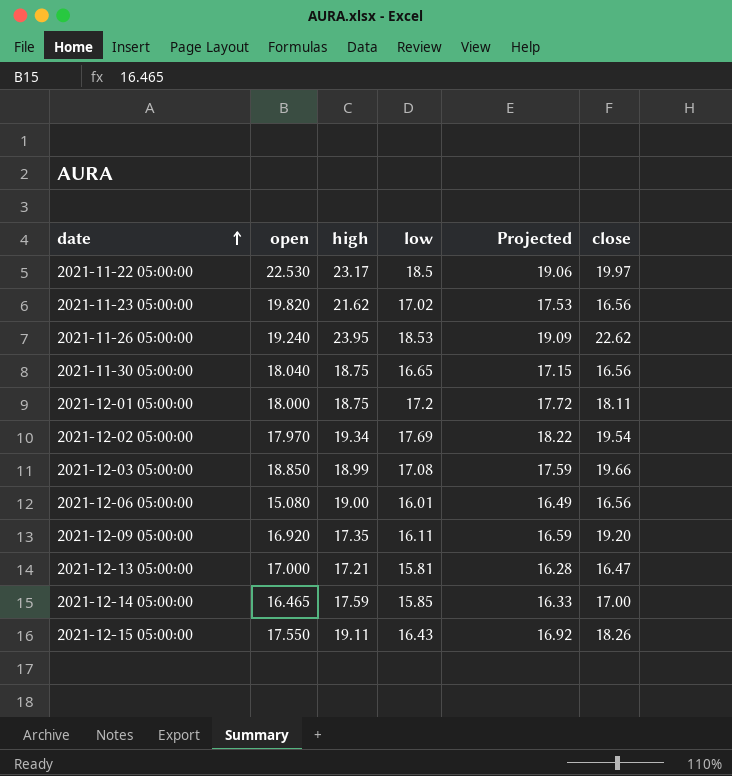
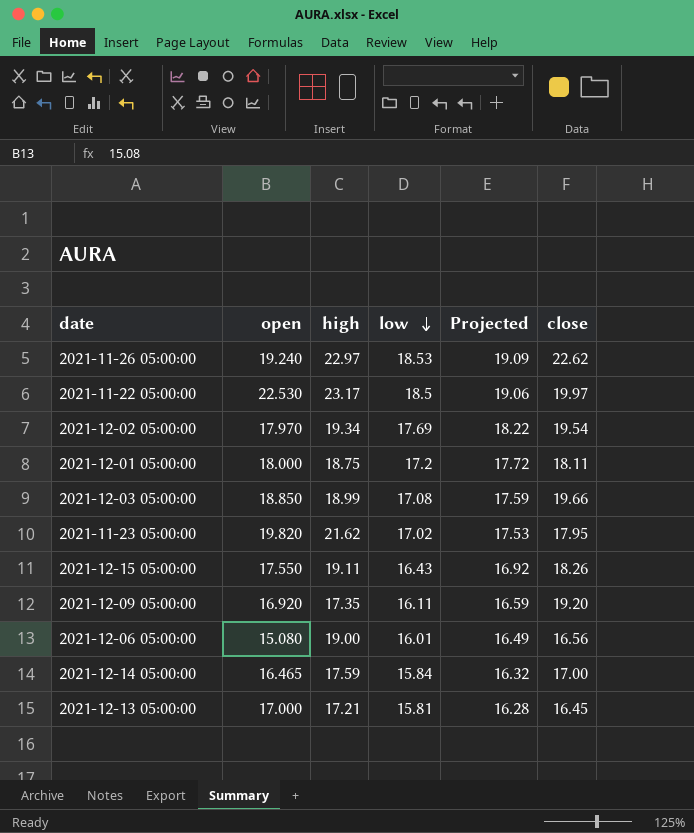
row order: date ascending -> low descending
row 2021-11-30 05:00:00: 18.040 | 18.75 | 16.65 | 17.15 | 16.56 -> none
2021-11-26 05:00:00 | high: 23.95 -> 22.97
2021-11-23 05:00:00 | close: 16.56 -> 17.95
2021-12-14 05:00:00 | low: 15.85 -> 15.84
2021-12-14 05:00:00 | Projected: 16.33 -> 16.32
2021-12-13 05:00:00 | close: 16.47 -> 16.45

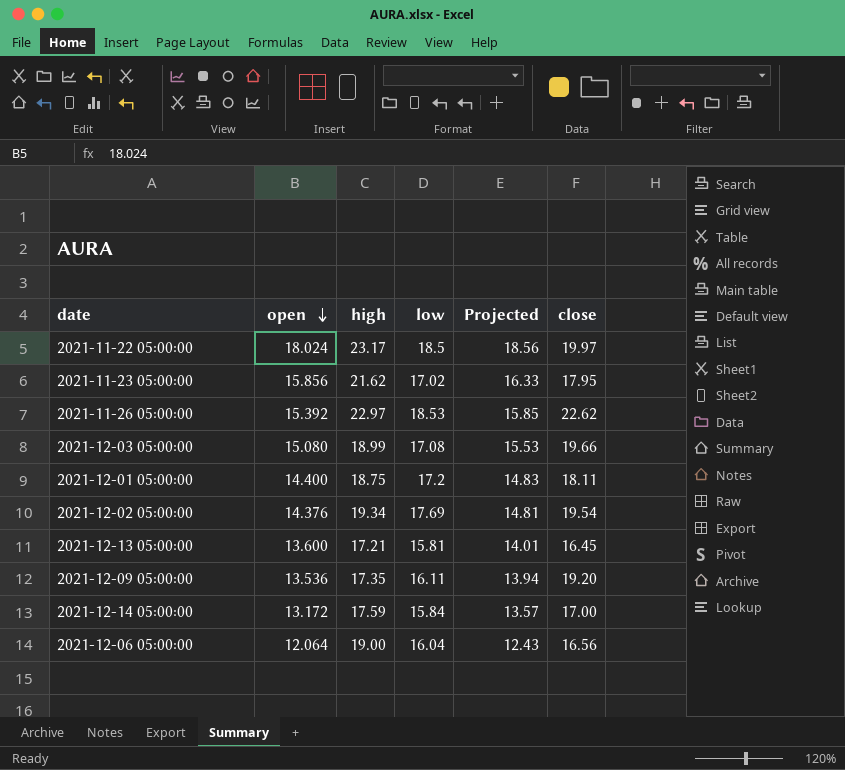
row order: low descending -> open descending
column Projected | formula: [low] * 1.03 -> [open] * 1.03
row 2021-12-15 05:00:00: 17.550 | 19.11 | 16.43 | 16.92 | 18.26 -> none
2021-11-22 05:00:00 | open: 22.530 -> 18.024
2021-11-23 05:00:00 | open: 19.820 -> 15.856
2021-11-26 05:00:00 | open: 19.240 -> 15.392
2021-12-03 05:00:00 | open: 18.850 -> 15.080
2021-12-01 05:00:00 | open: 18.000 -> 14.400
2021-12-02 05:00:00 | open: 17.970 -> 14.376
2021-12-13 05:00:00 | open: 17.000 -> 13.600
2021-12-09 05:00:00 | open: 16.920 -> 13.536
2021-12-14 05:00:00 | open: 16.465 -> 13.172
2021-12-06 05:00:00 | open: 15.080 -> 12.064
2021-12-06 05:00:00 | low: 16.01 -> 16.04

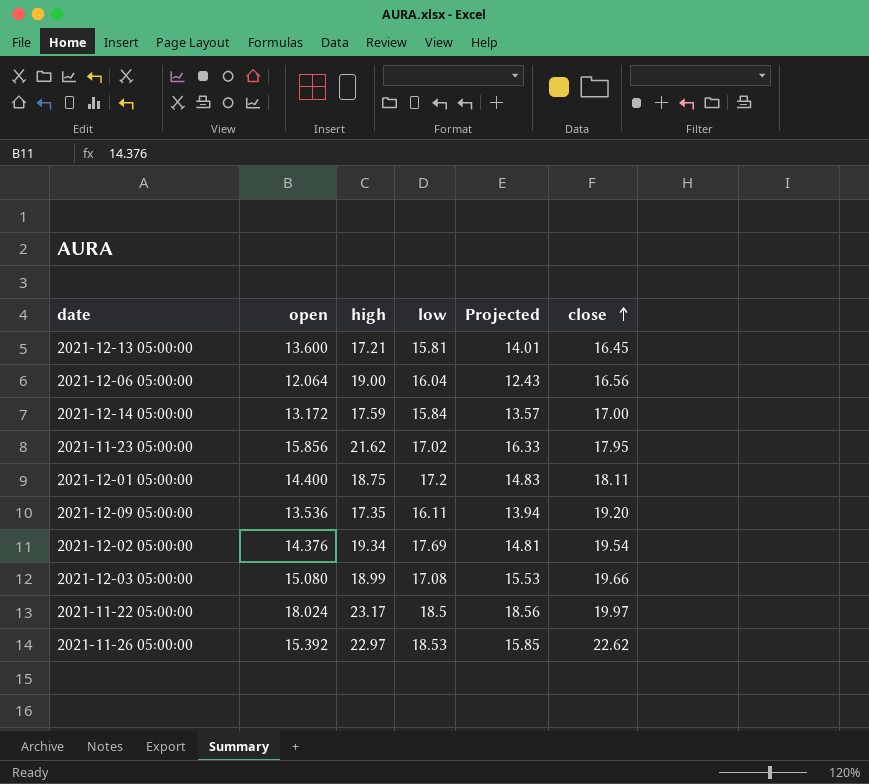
row order: open descending -> close ascending

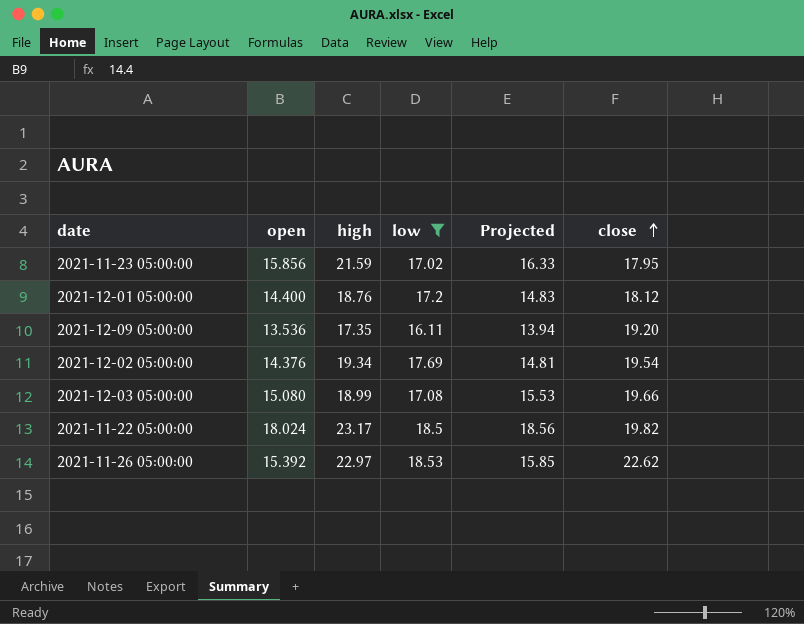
filter: none -> low >= 16.11
2021-11-23 05:00:00 | high: 21.62 -> 21.59
2021-12-01 05:00:00 | high: 18.75 -> 18.76
2021-12-01 05:00:00 | close: 18.11 -> 18.12
2021-11-22 05:00:00 | close: 19.97 -> 19.82

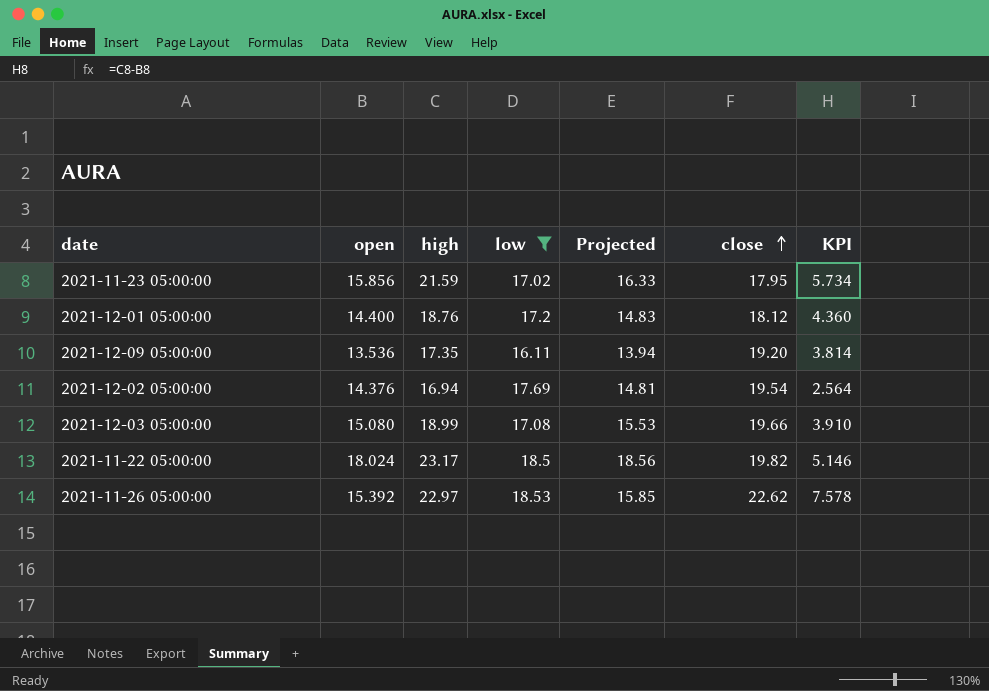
column KPI | formula: none -> [high] - [open]
2021-12-02 05:00:00 | high: 19.34 -> 16.94

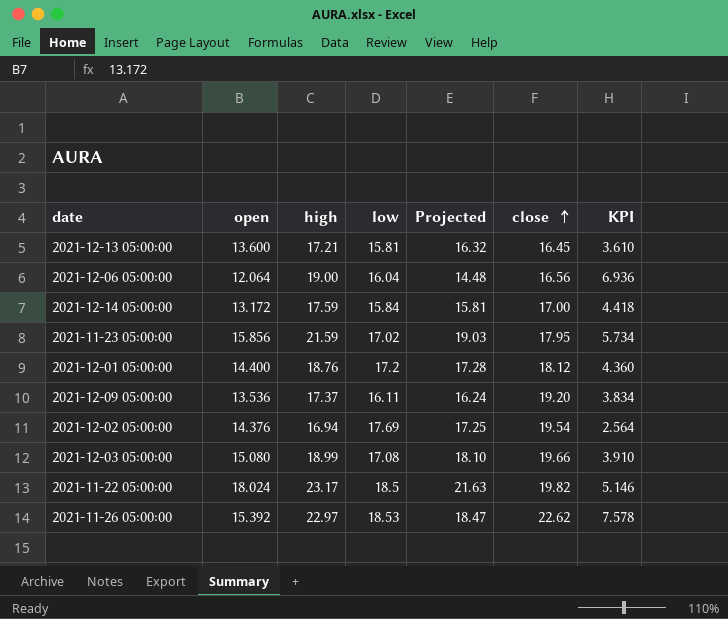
filter: low >= 16.11 -> none
column Projected | formula: [open] * 1.03 -> [open] * 1.2
2021-12-09 05:00:00 | high: 17.35 -> 17.37
2021-12-09 05:00:00 | KPI: 3.814 -> 3.834

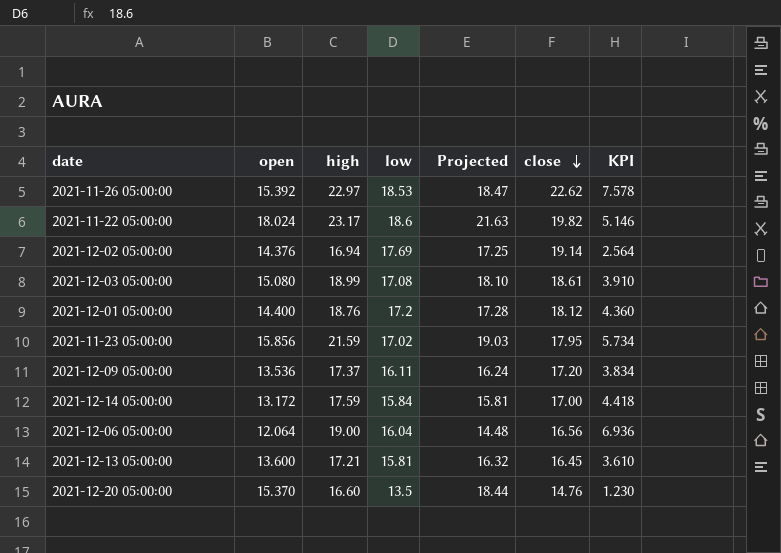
row order: close ascending -> close descending
2021-11-22 05:00:00 | low: 18.5 -> 18.6
2021-12-02 05:00:00 | close: 19.54 -> 19.14
2021-12-03 05:00:00 | close: 19.66 -> 18.61
2021-12-09 05:00:00 | close: 19.20 -> 17.20
row 2021-12-20 05:00:00: none -> 15.370 | 16.60 | 13.5 | 18.44 | 14.76 | 1.230

